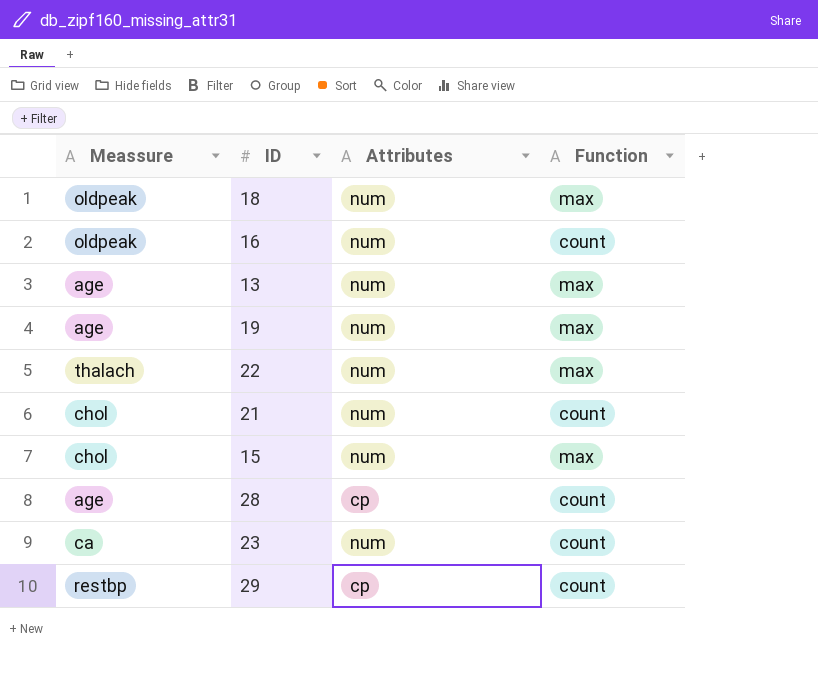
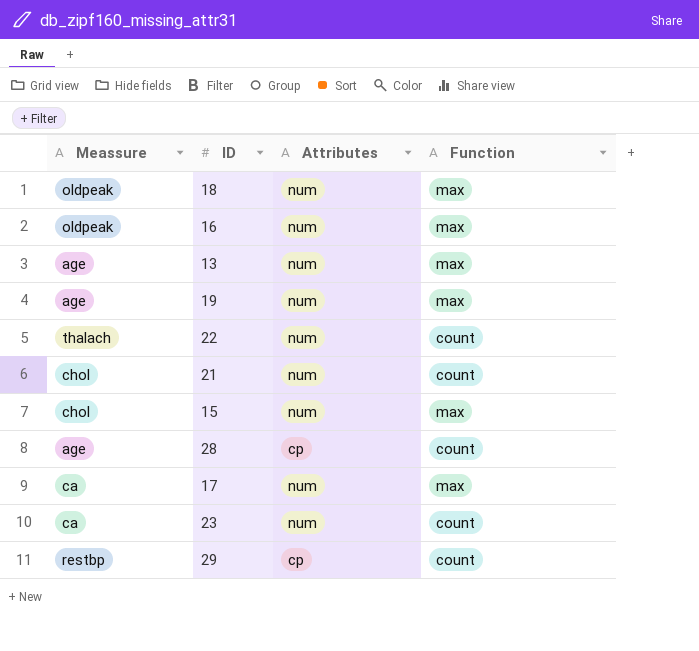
16 | Function: count -> max
22 | Function: max -> count
row 17: none -> ca | num | max

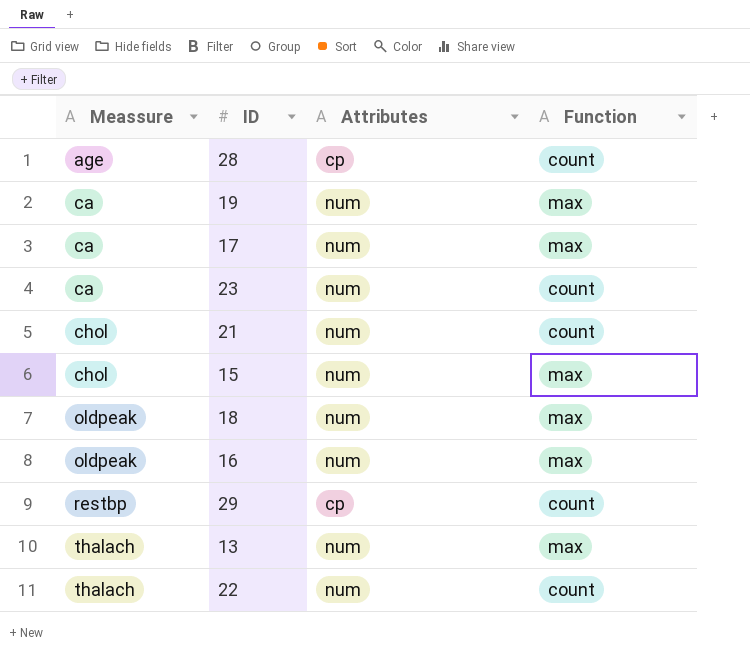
row order: none -> Meassure ascending
19 | Meassure: age -> ca
13 | Meassure: age -> thalach

